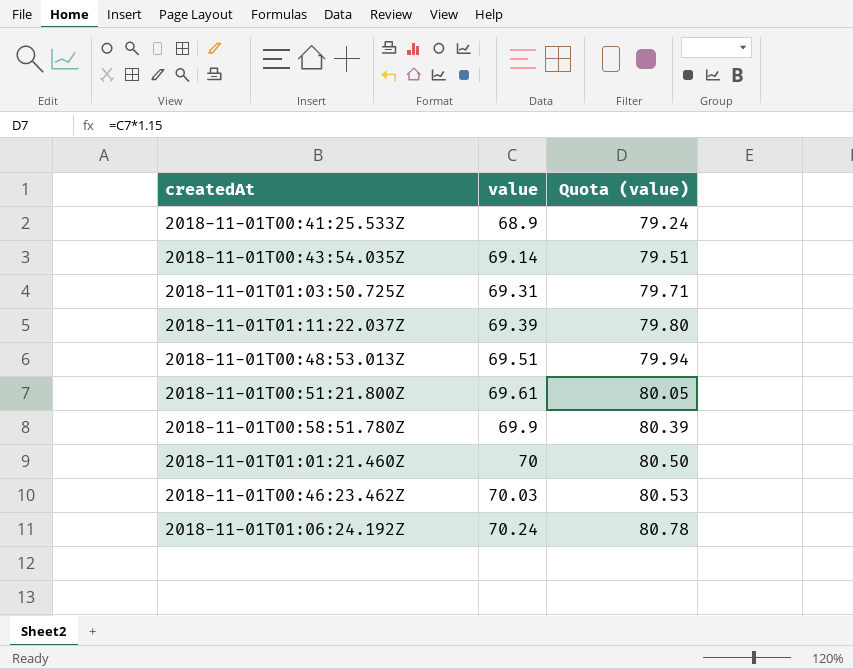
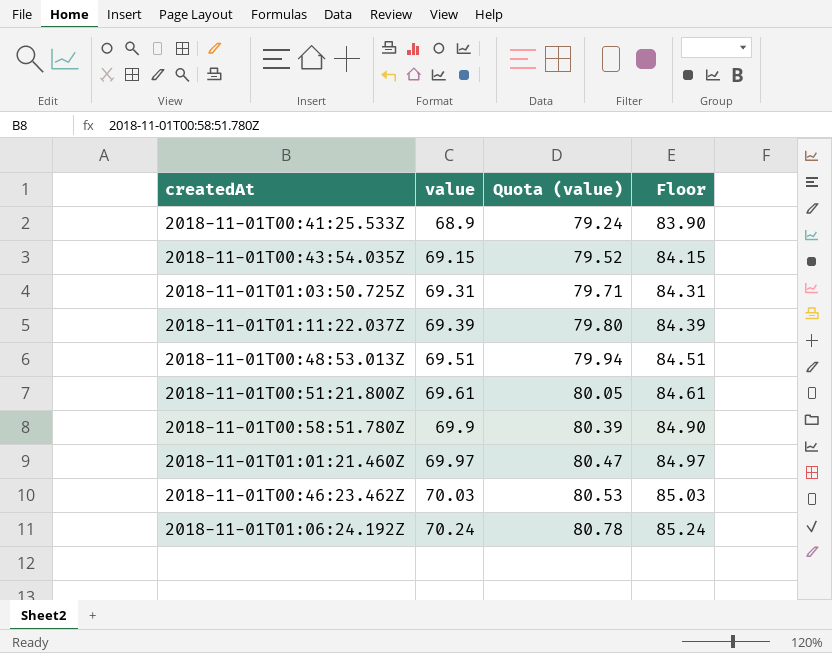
column Floor | formula: none -> [value] + 15
2018-11-01T00:43:54.035Z | value: 69.14 -> 69.15
2018-11-01T00:43:54.035Z | Quota (value): 79.51 -> 79.52
2018-11-01T01:01:21.460Z | value: 70 -> 69.97
2018-11-01T01:01:21.460Z | Quota (value): 80.50 -> 80.47

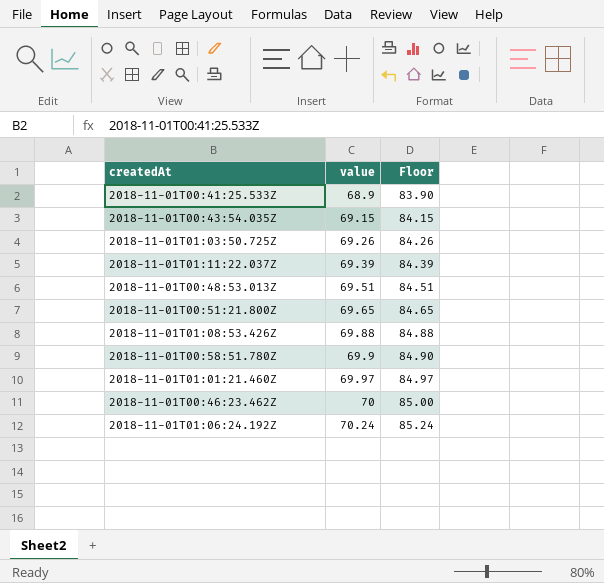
column Quota (value) | formula: [value] * 1.15 -> none
2018-11-01T01:03:50.725Z | value: 69.31 -> 69.26
2018-11-01T01:03:50.725Z | Floor: 84.31 -> 84.26
2018-11-01T00:51:21.800Z | value: 69.61 -> 69.65
2018-11-01T00:51:21.800Z | Floor: 84.61 -> 84.65
row 2018-11-01T01:08:53.426Z: none -> 69.88 | 84.88
2018-11-01T00:46:23.462Z | value: 70.03 -> 70
2018-11-01T00:46:23.462Z | Floor: 85.03 -> 85.00

